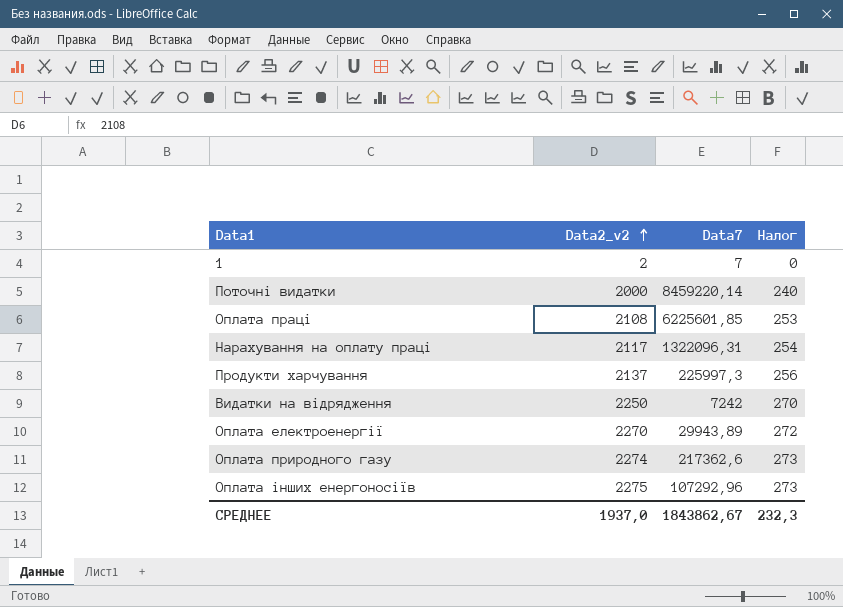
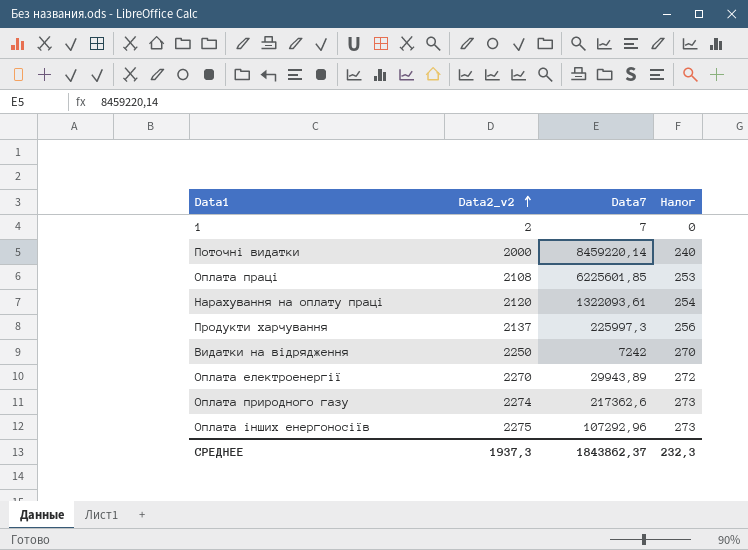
Нарахування на оплату праці | Data2_v2: 2117 -> 2120
Нарахування на оплату праці | Data7: 1322096,31 -> 1322093,61
СРЕДНЕЕ | Data2_v2: 1937,0 -> 1937,3
СРЕДНЕЕ | Data7: 1843862,67 -> 1843862,37

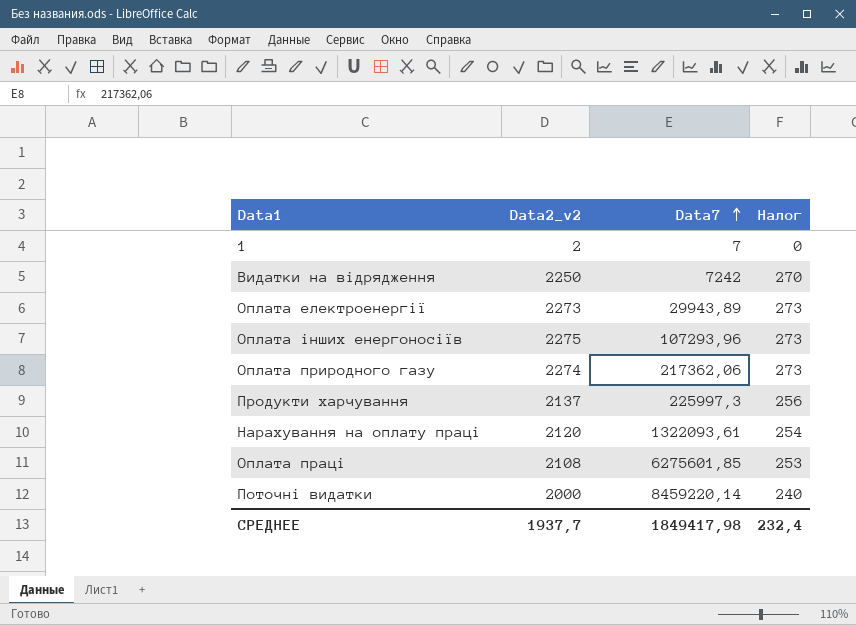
row order: Data2_v2 ascending -> Data7 ascending
Оплата електроенергії | Data2_v2: 2270 -> 2273
Оплата електроенергії | Налог: 272 -> 273
Оплата інших енергоносіїв | Data7: 107292,96 -> 107293,96
Оплата природного газу | Data7: 217362,6 -> 217362,06
Оплата праці | Data7: 6225601,85 -> 6275601,85
СРЕДНЕЕ | Data2_v2: 1937,3 -> 1937,7
СРЕДНЕЕ | Data7: 1843862,37 -> 1849417,98
СРЕДНЕЕ | Налог: 232,3 -> 232,4

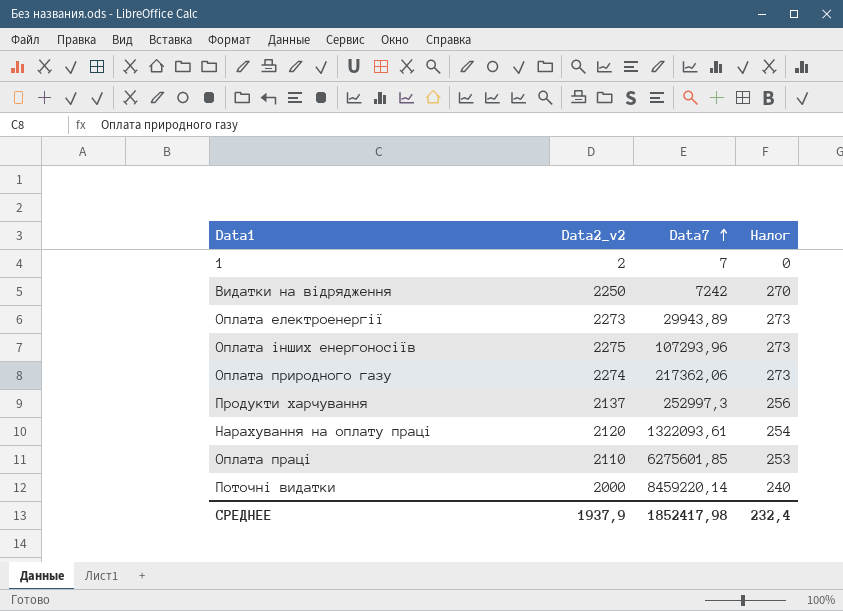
Продукти харчування | Data7: 225997,3 -> 252997,3
Оплата праці | Data2_v2: 2108 -> 2110
СРЕДНЕЕ | Data2_v2: 1937,7 -> 1937,9
СРЕДНЕЕ | Data7: 1849417,98 -> 1852417,98

